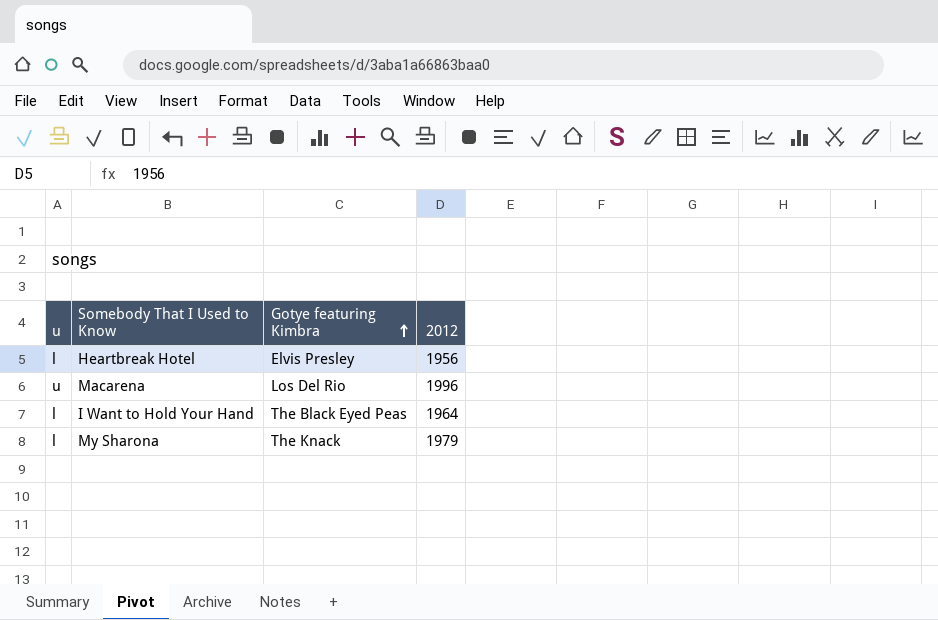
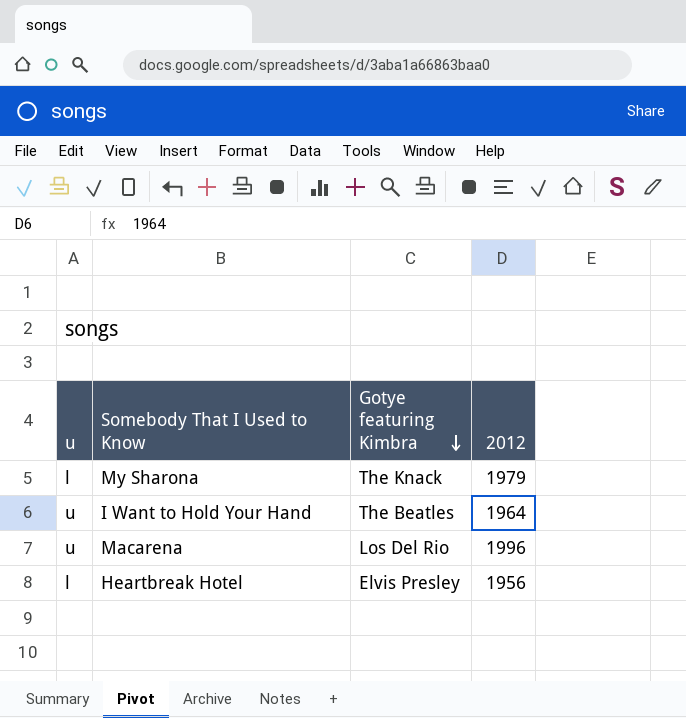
row order: Gotye featuring Kimbra ascending -> Gotye featuring Kimbra descending
I Want to Hold Your Hand | u: l -> u
I Want to Hold Your Hand | Gotye featuring Kimbra: The Black Eyed Peas -> The Beatles

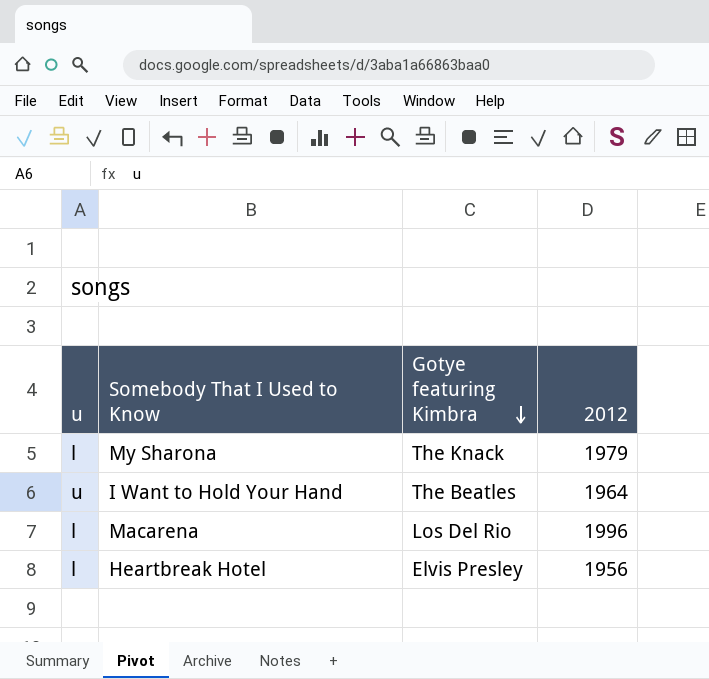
Macarena | u: u -> l

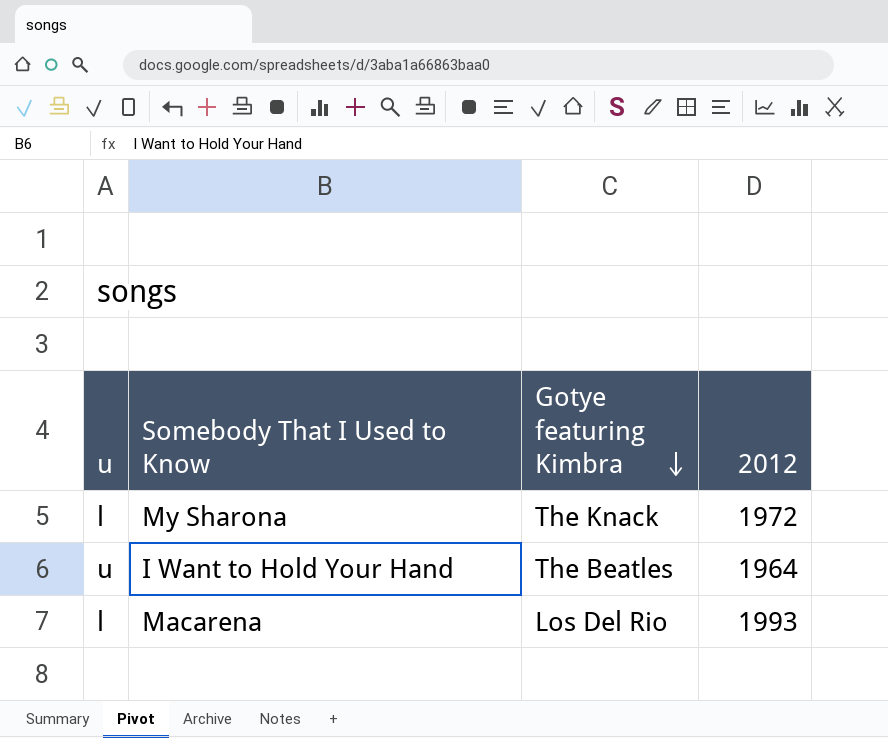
row Heartbreak Hotel: l | Elvis Presley | 1956 -> none
My Sharona | 2012: 1979 -> 1972
Macarena | 2012: 1996 -> 1993

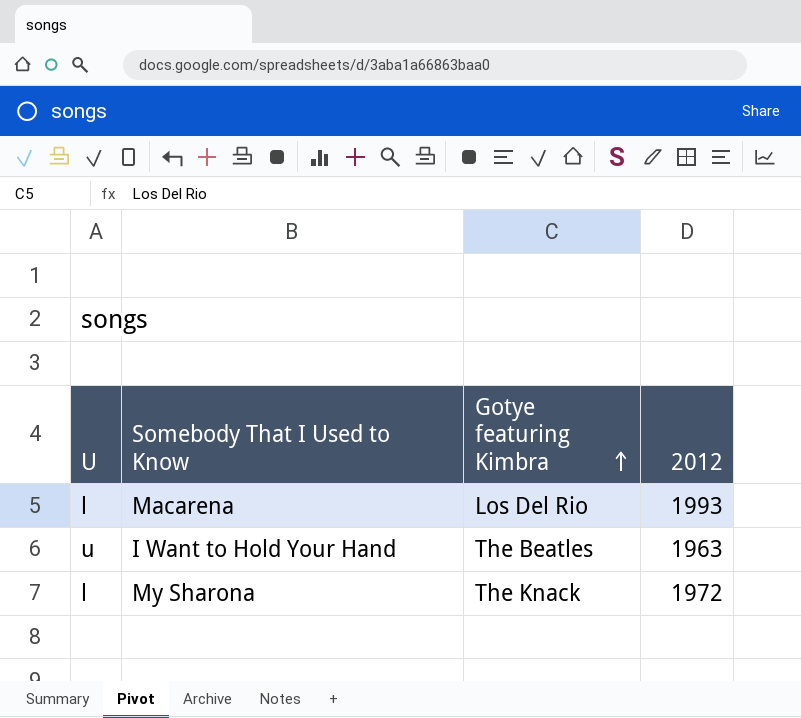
row order: Gotye featuring Kimbra descending -> Gotye featuring Kimbra ascending
column name: u -> U
I Want to Hold Your Hand | 2012: 1964 -> 1963

